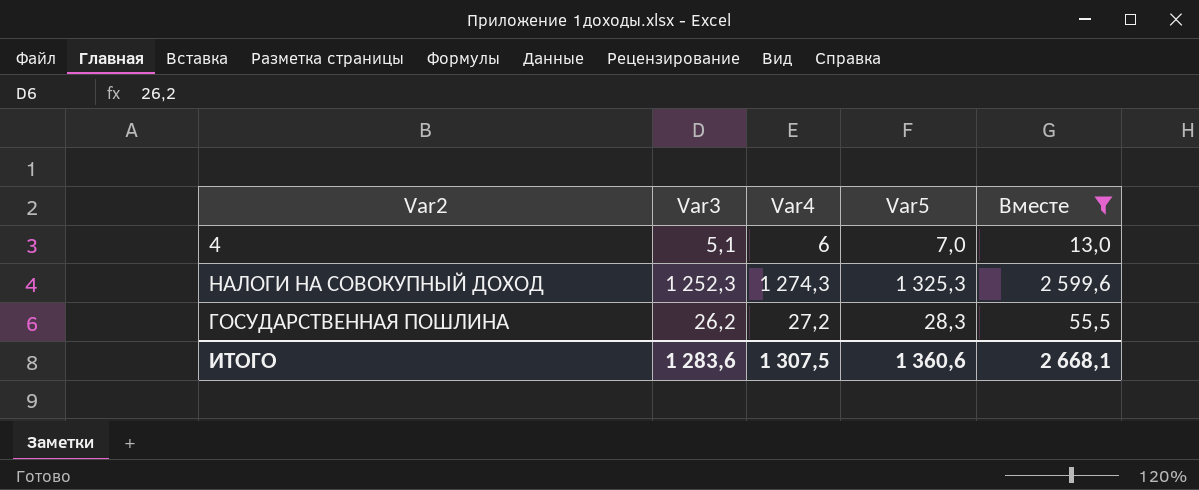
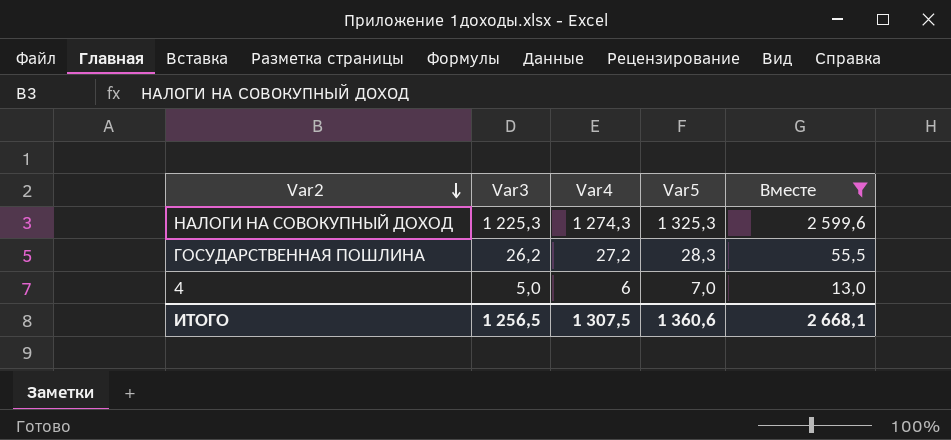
row order: none -> Var2 descending
НАЛОГИ НА СОВОКУПНЫЙ ДОХОД | Var3: 1 252,3 -> 1 225,3
4 | Var3: 5,1 -> 5,0
ИТОГО | Var3: 1 283,6 -> 1 256,5

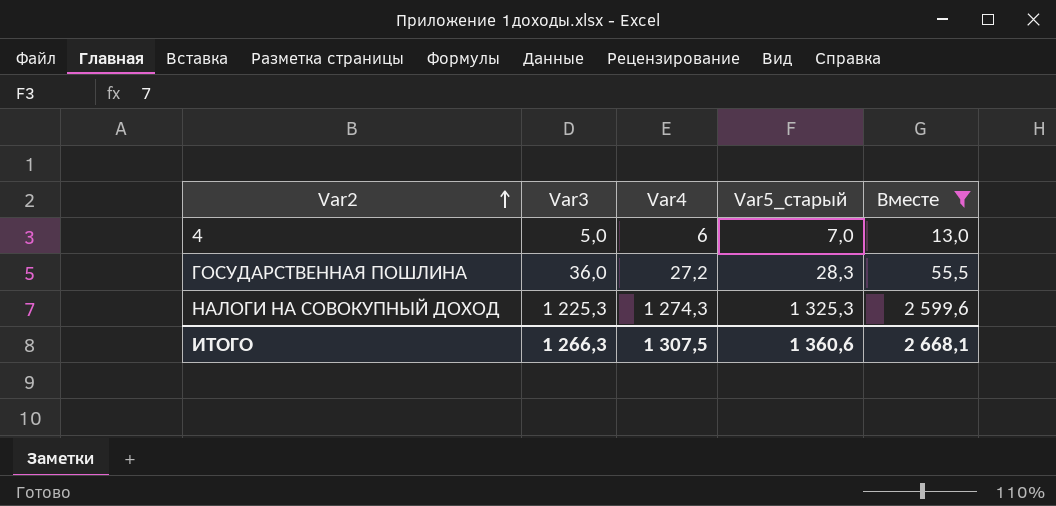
row order: Var2 descending -> Var2 ascending
column name: Var5 -> Var5_старый
ГОСУДАРСТВЕННАЯ ПОШЛИНА | Var3: 26,2 -> 36,0
ИТОГО | Var3: 1 256,5 -> 1 266,3

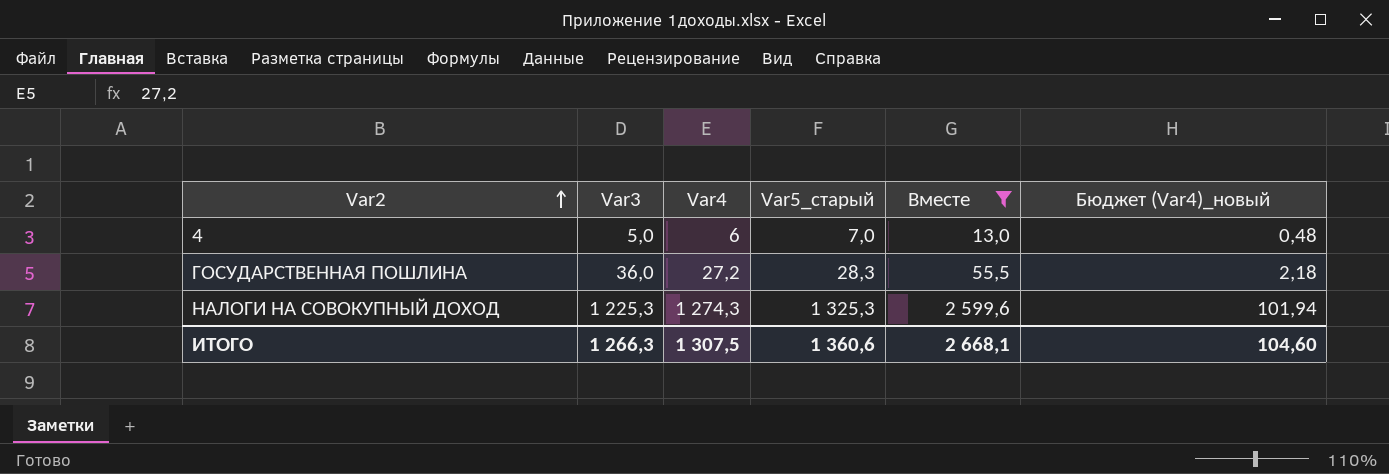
column Бюджет (Var4)_новый | formula: none -> [Var4] * 0,08

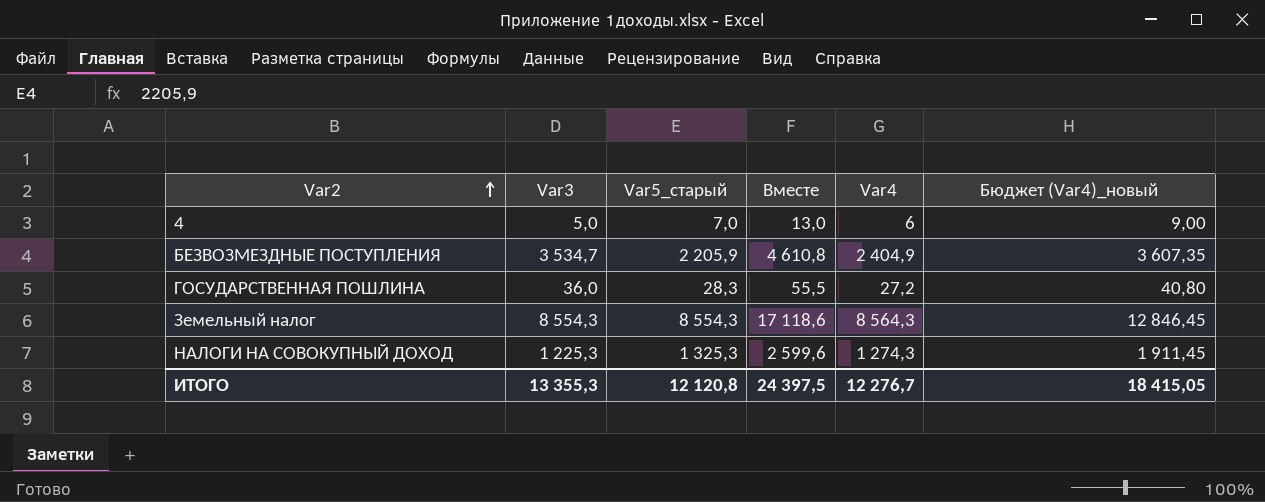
filter: Вместе <= 2 599,6 -> none
column Var4 | position: 3 -> 5
column Бюджет (Var4)_новый | formula: [Var4] * 0,08 -> [Var4] * 1,5
ИТОГО | Var3: 1 266,3 -> 13 355,3
ИТОГО | Var5_старый: 1 360,6 -> 12 120,8
ИТОГО | Вместе: 2 668,1 -> 24 397,5
ИТОГО | Var4: 1 307,5 -> 12 276,7
ИТОГО | Бюджет (Var4)_новый: 104,60 -> 18 415,05

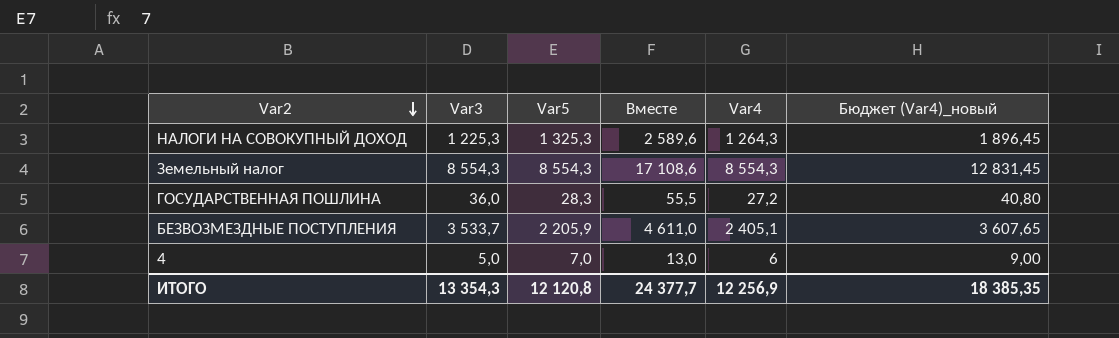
row order: Var2 ascending -> Var2 descending
column name: Var5_старый -> Var5
НАЛОГИ НА СОВОКУПНЫЙ ДОХОД | Вместе: 2 599,6 -> 2 589,6
НАЛОГИ НА СОВОКУПНЫЙ ДОХОД | Var4: 1 274,3 -> 1 264,3
НАЛОГИ НА СОВОКУПНЫЙ ДОХОД | Бюджет (Var4)_новый: 1 911,45 -> 1 896,45
Земельный налог | Вместе: 17 118,6 -> 17 108,6
Земельный налог | Var4: 8 564,3 -> 8 554,3
Земельный налог | Бюджет (Var4)_новый: 12 846,45 -> 12 831,45
БЕЗВОЗМЕЗДНЫЕ ПОСТУПЛЕНИЯ | Var3: 3 534,7 -> 3 533,7
БЕЗВОЗМЕЗДНЫЕ ПОСТУПЛЕНИЯ | Вместе: 4 610,8 -> 4 611,0
БЕЗВОЗМЕЗДНЫЕ ПОСТУПЛЕНИЯ | Var4: 2 404,9 -> 2 405,1
БЕЗВОЗМЕЗДНЫЕ ПОСТУПЛЕНИЯ | Бюджет (Var4)_новый: 3 607,35 -> 3 607,65
ИТОГО | Var3: 13 355,3 -> 13 354,3
ИТОГО | Вместе: 24 397,5 -> 24 377,7
ИТОГО | Var4: 12 276,7 -> 12 256,9
ИТОГО | Бюджет (Var4)_новый: 18 415,05 -> 18 385,35

